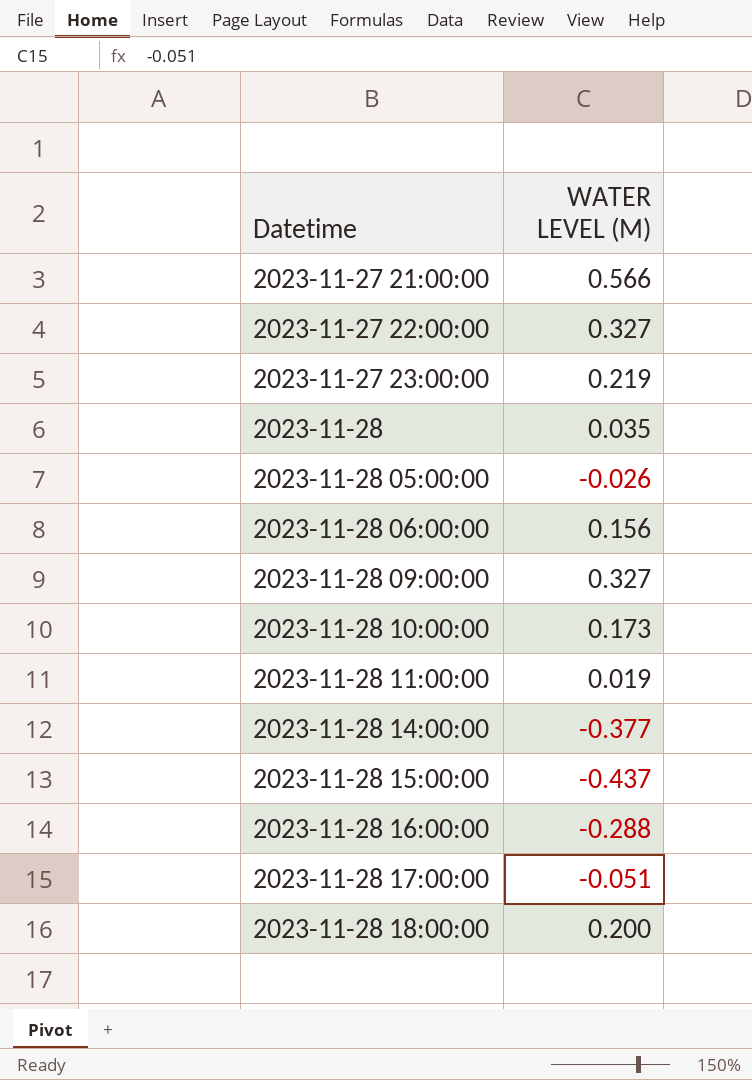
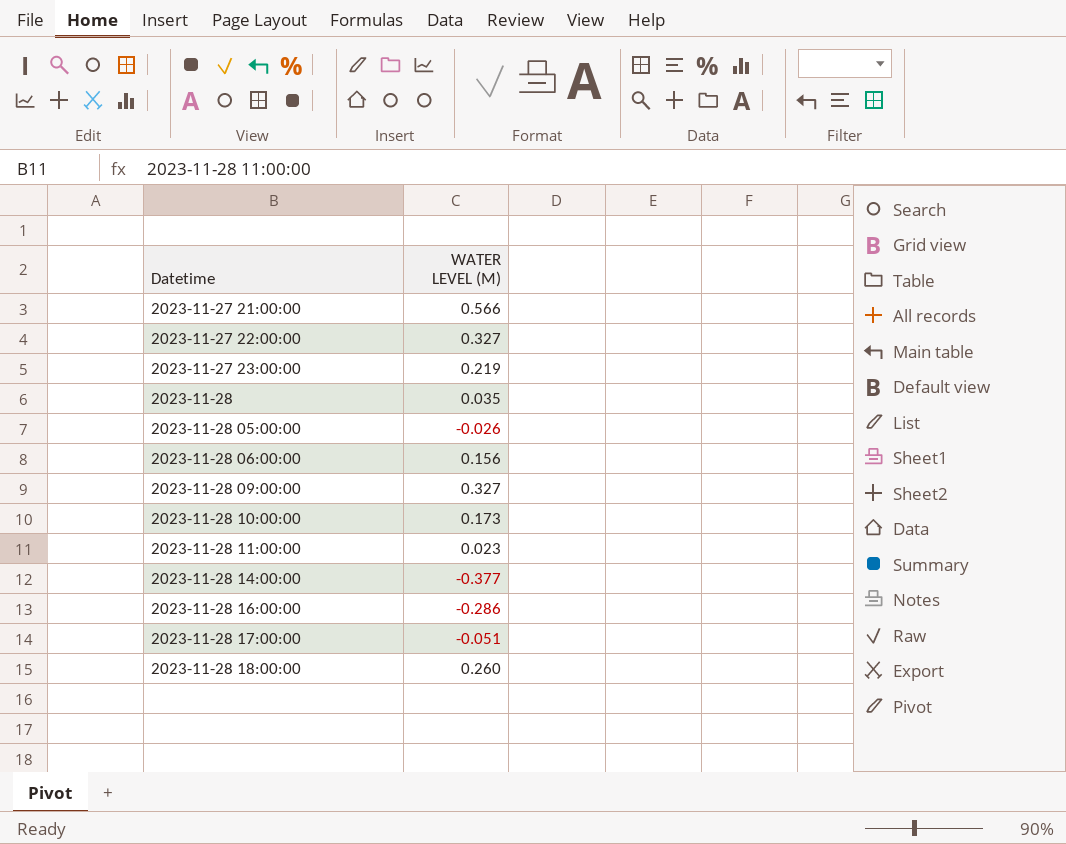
row 2023-11-28 15:00:00: -0.437 -> none
2023-11-28 11:00:00 | WATER LEVEL (M): 0.019 -> 0.023
2023-11-28 16:00:00 | WATER LEVEL (M): -0.288 -> -0.286
2023-11-28 18:00:00 | WATER LEVEL (M): 0.200 -> 0.260

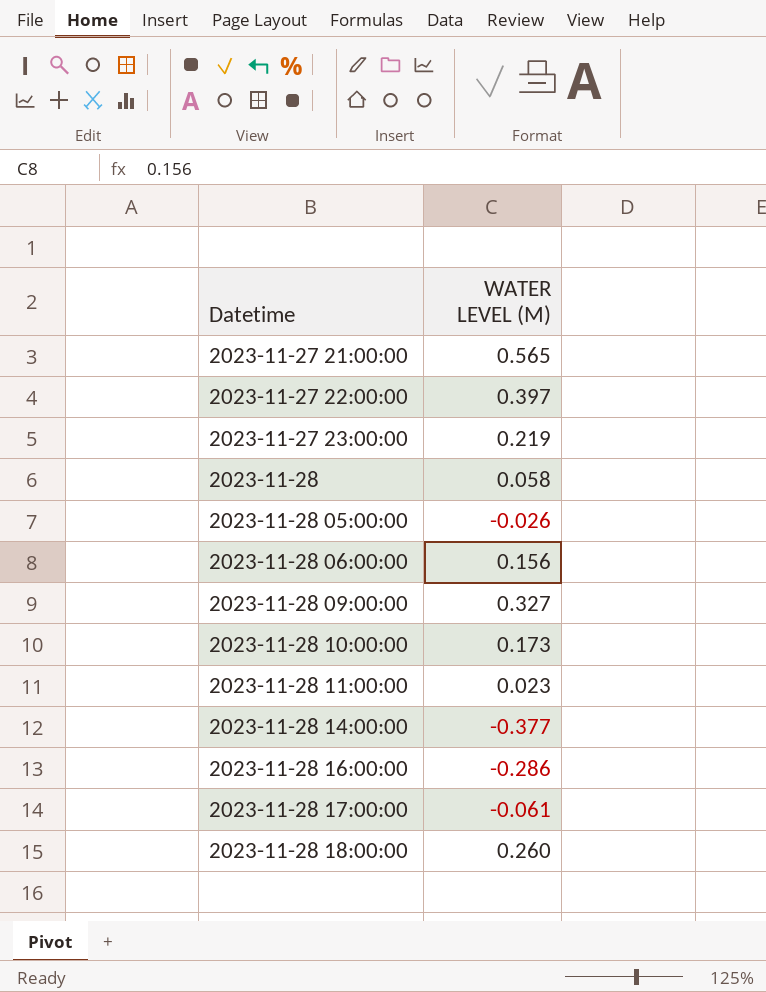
2023-11-27 21:00:00 | WATER LEVEL (M): 0.566 -> 0.565
2023-11-27 22:00:00 | WATER LEVEL (M): 0.327 -> 0.397
2023-11-28 | WATER LEVEL (M): 0.035 -> 0.058
2023-11-28 17:00:00 | WATER LEVEL (M): -0.051 -> -0.061

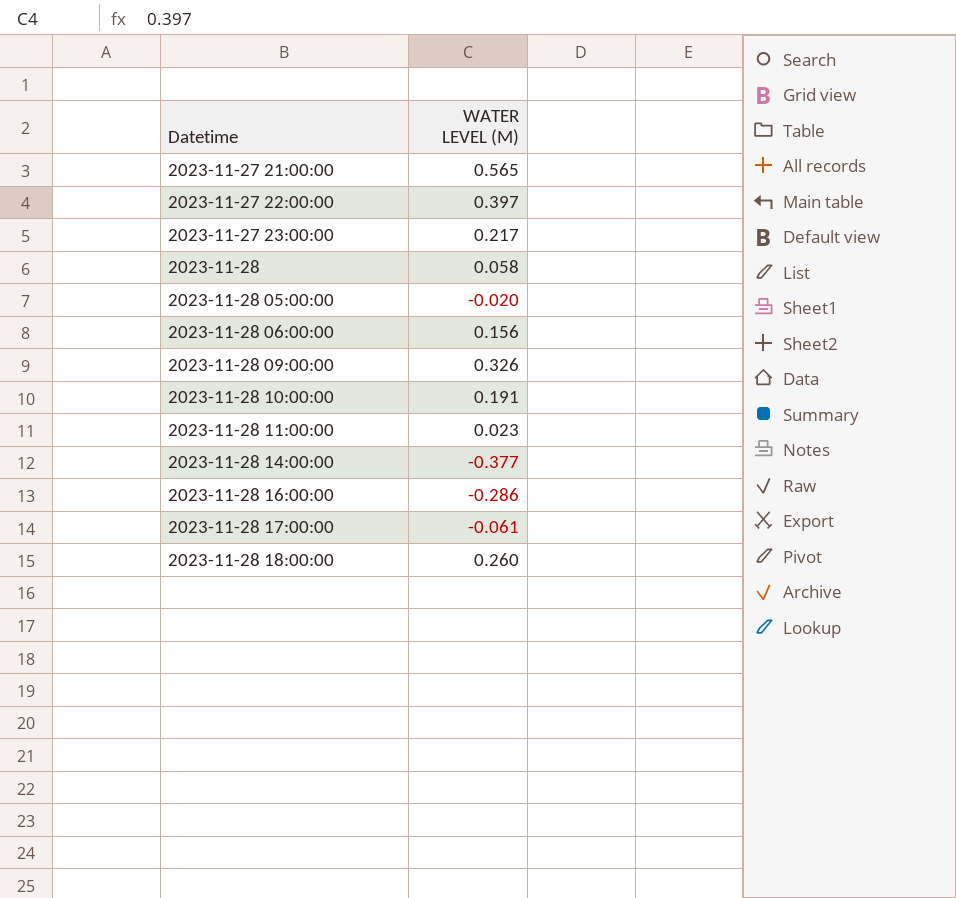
2023-11-27 23:00:00 | WATER LEVEL (M): 0.219 -> 0.217
2023-11-28 05:00:00 | WATER LEVEL (M): -0.026 -> -0.020
2023-11-28 09:00:00 | WATER LEVEL (M): 0.327 -> 0.326
2023-11-28 10:00:00 | WATER LEVEL (M): 0.173 -> 0.191

